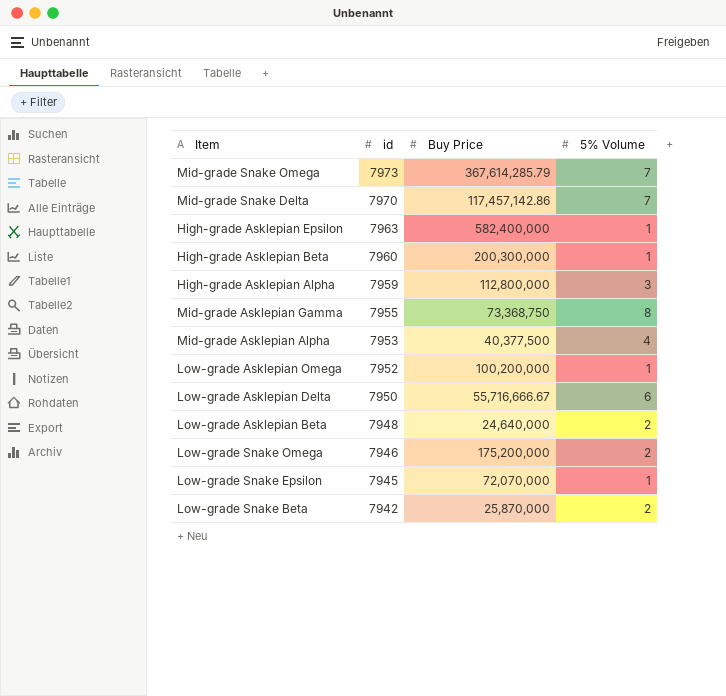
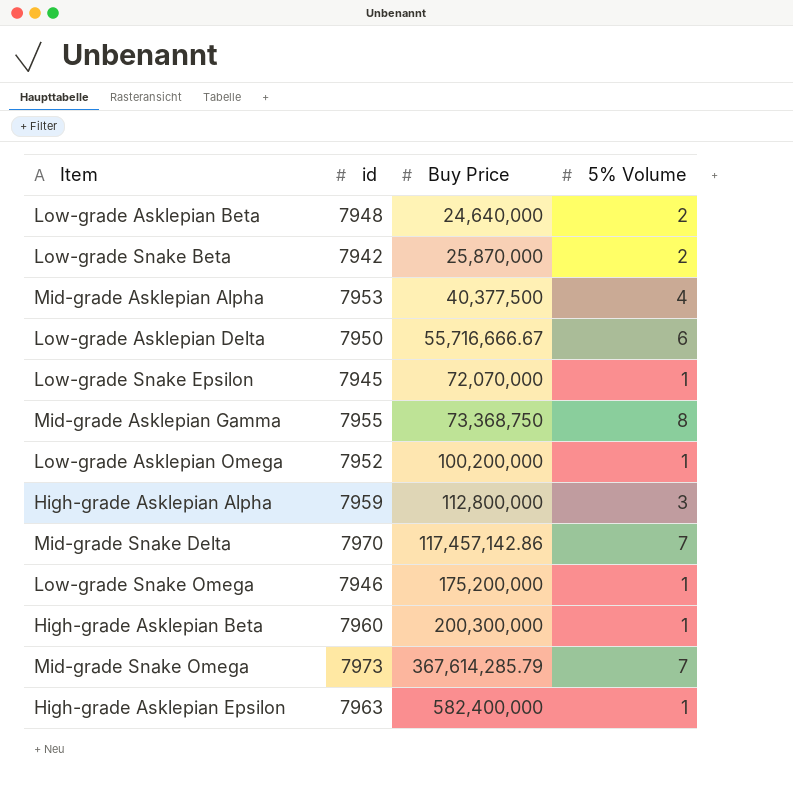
row order: id descending -> Buy Price ascending
Low-grade Snake Omega | 5% Volume: 2 -> 1

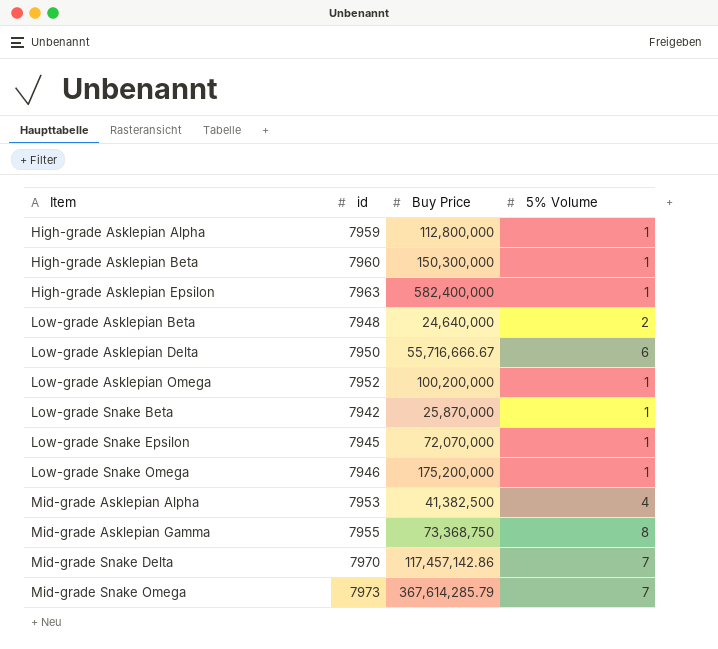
row order: Buy Price ascending -> Item ascending
High-grade Asklepian Alpha | 5% Volume: 3 -> 1
High-grade Asklepian Beta | Buy Price: 200,300,000 -> 150,300,000
Low-grade Snake Beta | 5% Volume: 2 -> 1
Mid-grade Asklepian Alpha | Buy Price: 40,377,500 -> 41,382,500

